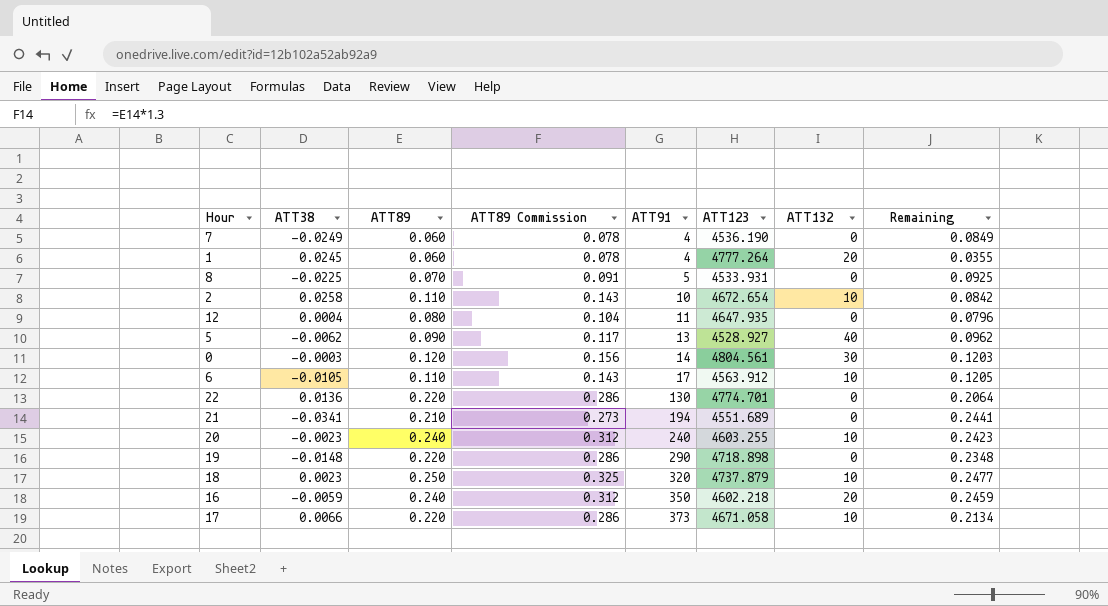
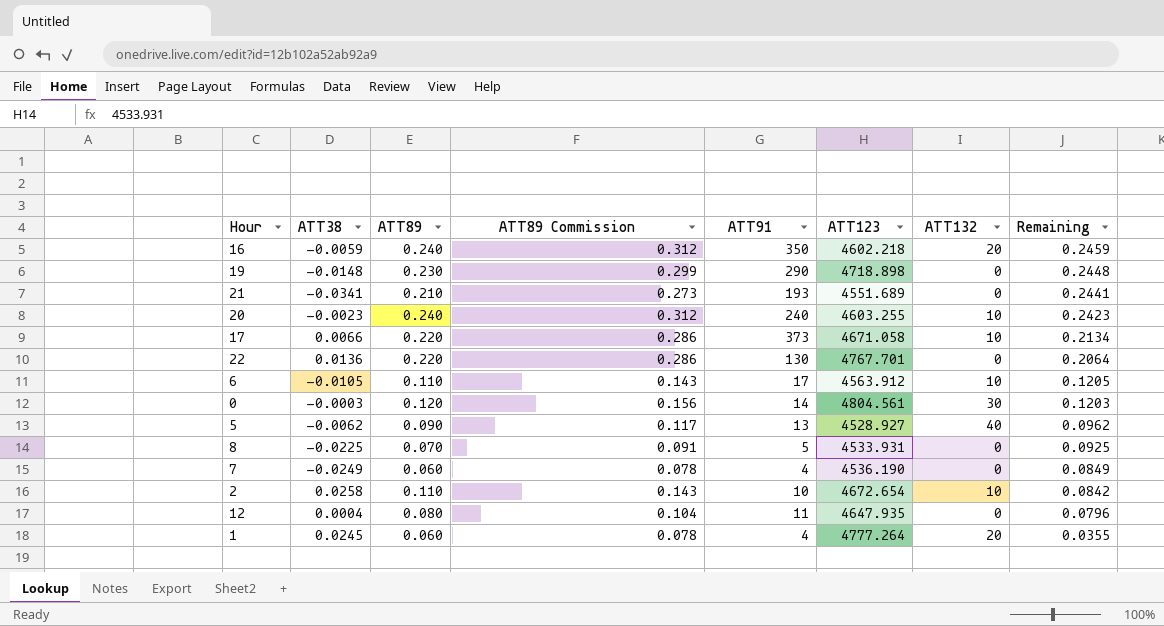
row order: ATT91 ascending -> Remaining descending
row 18: 0.0023 | 0.250 | 0.325 | 320 | 4737.879 | 10 | 0.2477 -> none
19 | ATT89: 0.220 -> 0.230
19 | ATT89 Commission: 0.286 -> 0.299
19 | Remaining: 0.2348 -> 0.2448
21 | ATT91: 194 -> 193
22 | ATT123: 4774.701 -> 4767.701

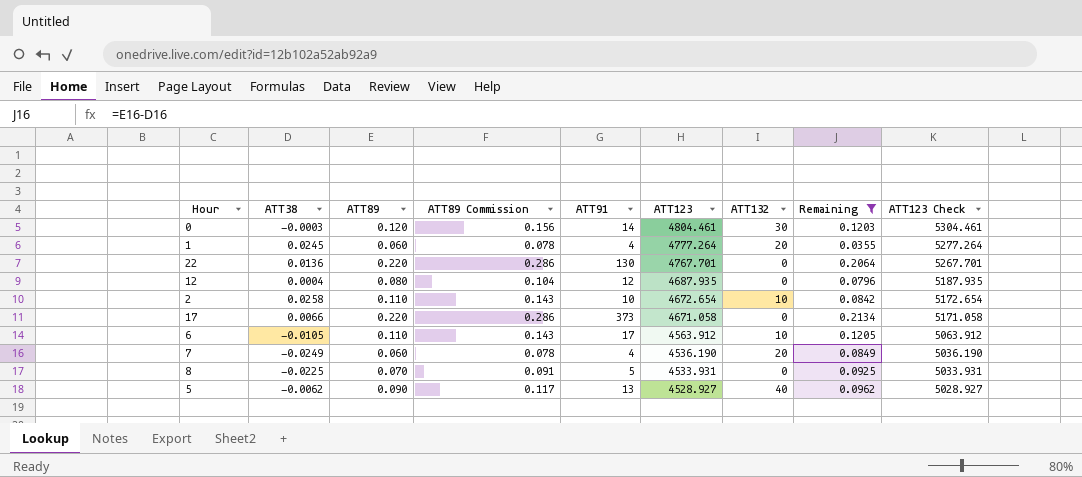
filter: none -> Remaining <= 0.2134
row order: Remaining descending -> ATT123 descending
column ATT123 Check | formula: none -> [ATT123] + 500
0 | ATT123: 4804.561 -> 4804.461
12 | ATT91: 11 -> 12
12 | ATT123: 4647.935 -> 4687.935
17 | ATT132: 10 -> 0
7 | ATT132: 0 -> 20

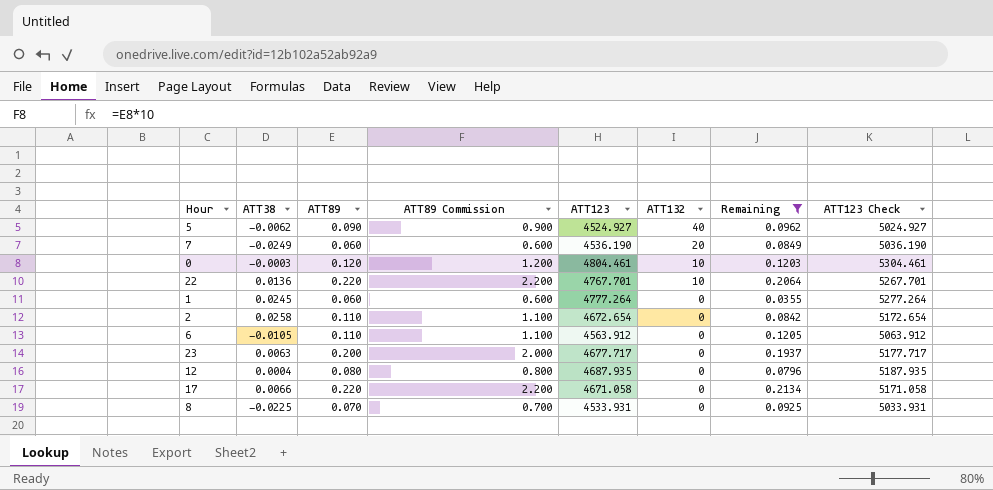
row order: ATT123 descending -> ATT132 descending
column ATT91 | position: 5 -> none
column ATT89 Commission | formula: [ATT89] * 1.3 -> [ATT89] * 10
5 | ATT123: 4528.927 -> 4524.927
5 | ATT123 Check: 5028.927 -> 5024.927
0 | ATT132: 30 -> 10
22 | ATT132: 0 -> 10
1 | ATT132: 20 -> 0
2 | ATT132: 10 -> 0
6 | ATT132: 10 -> 0
row 23: none -> 0.0063 | 0.200 | 2.000 | 4677.717 | 0 | 0.1937 | 5177.717

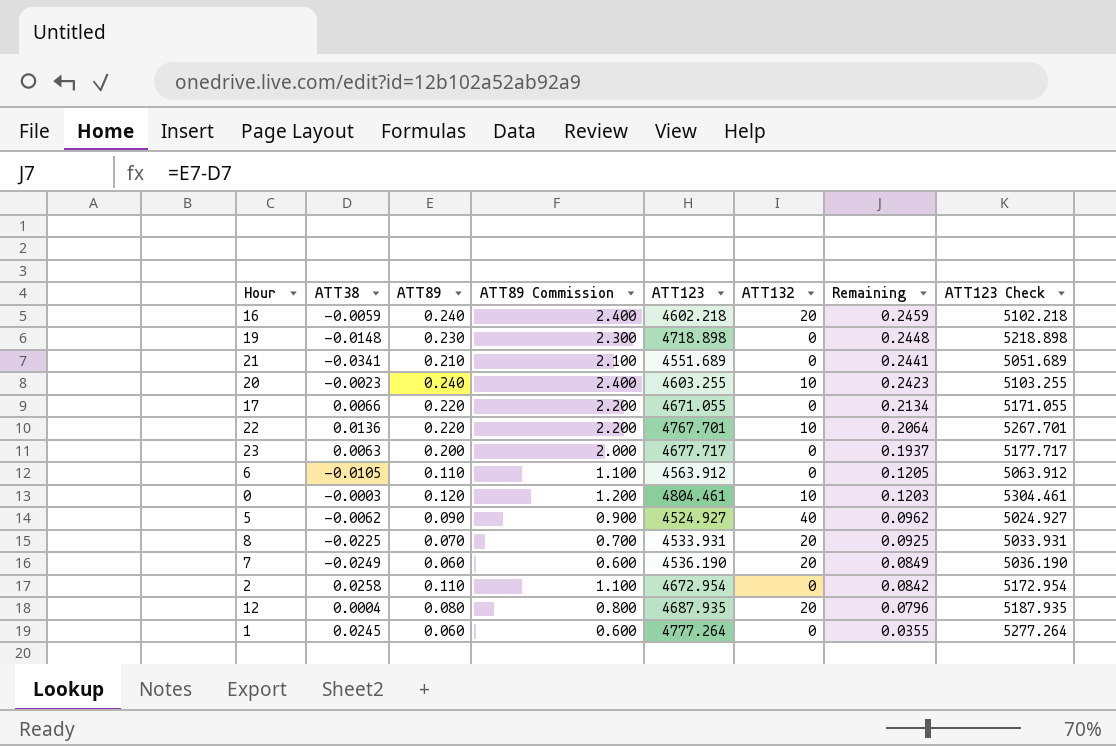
filter: Remaining <= 0.2134 -> none
row order: ATT132 descending -> Remaining descending
17 | ATT123: 4671.058 -> 4671.055
17 | ATT123 Check: 5171.058 -> 5171.055
8 | ATT132: 0 -> 20
2 | ATT123: 4672.654 -> 4672.954
2 | ATT123 Check: 5172.654 -> 5172.954
12 | ATT132: 0 -> 20

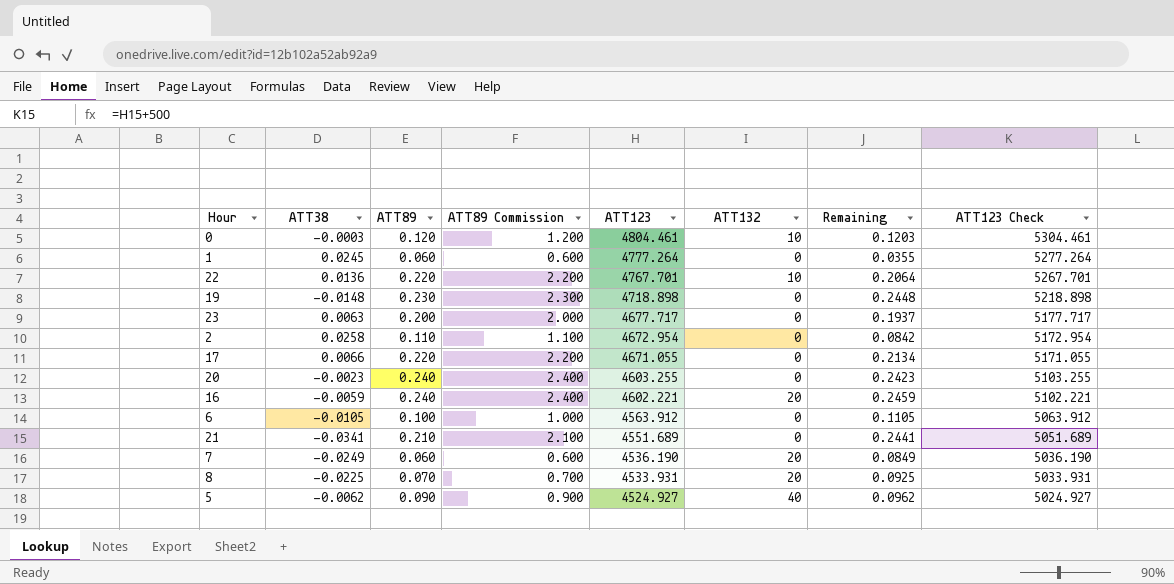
row order: Remaining descending -> ATT123 descending
row 12: 0.0004 | 0.080 | 0.800 | 4687.935 | 20 | 0.0796 | 5187.935 -> none
20 | ATT132: 10 -> 0
16 | ATT123: 4602.218 -> 4602.221
16 | ATT123 Check: 5102.218 -> 5102.221
6 | ATT89: 0.110 -> 0.100
6 | ATT89 Commission: 1.100 -> 1.000
6 | Remaining: 0.1205 -> 0.1105

